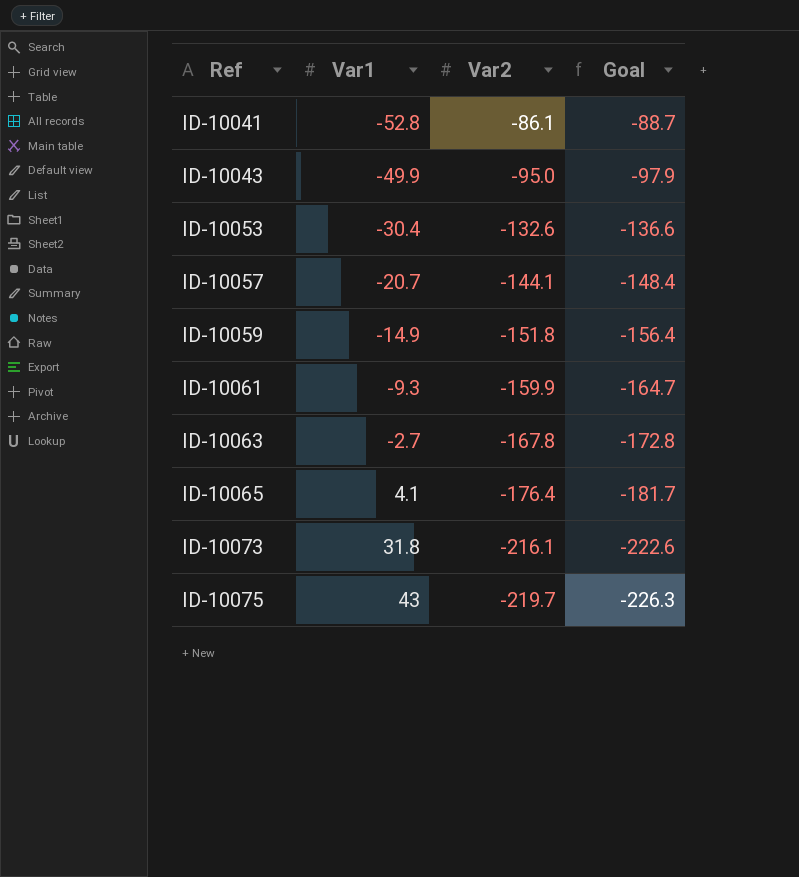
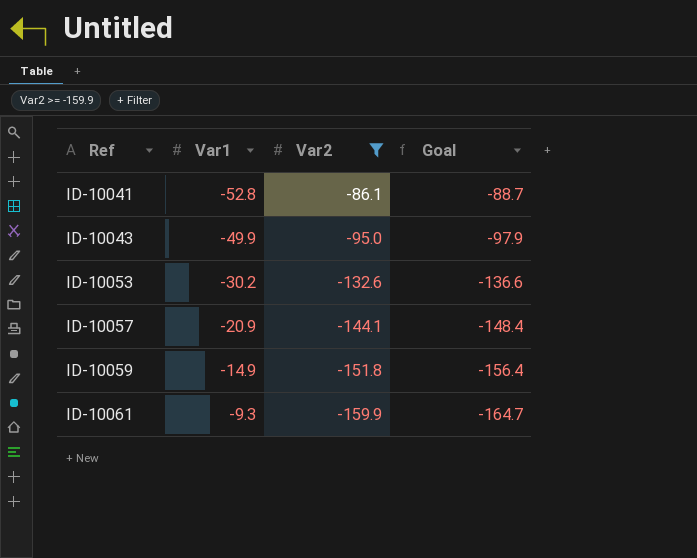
filter: none -> Var2 >= -159.9
ID-10053 | Var1: -30.4 -> -30.2
ID-10057 | Var1: -20.7 -> -20.9

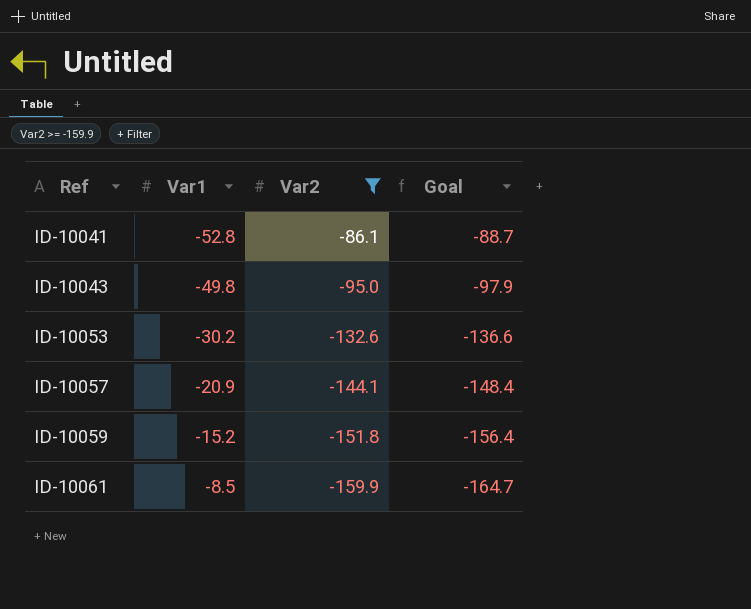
ID-10043 | Var1: -49.9 -> -49.8
ID-10059 | Var1: -14.9 -> -15.2
ID-10061 | Var1: -9.3 -> -8.5

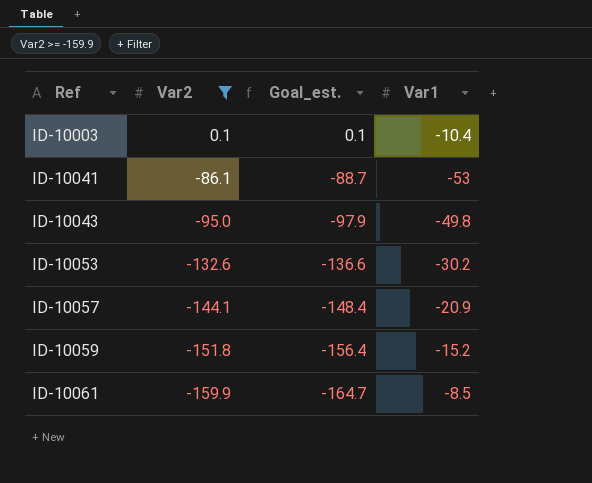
column name: Goal -> Goal_est.
column Var1 | position: 2 -> 4
row ID-10003: none -> 0.1 | 0.1 | -10.4
ID-10041 | Var1: -52.8 -> -53

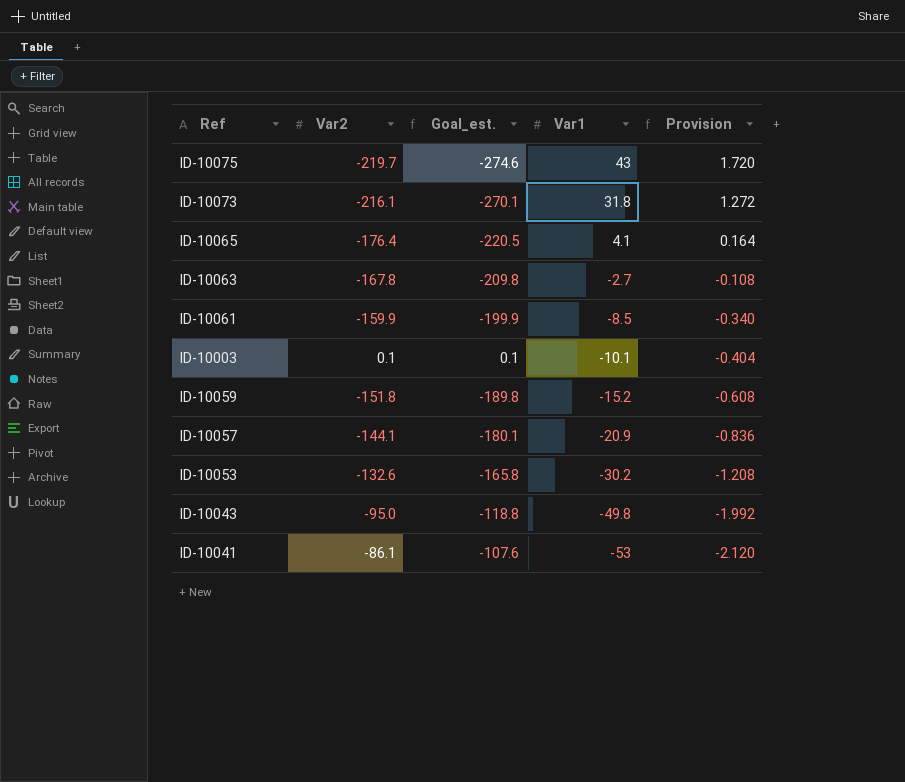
filter: Var2 >= -159.9 -> none
row order: Ref ascending -> Var1 descending
column Goal_est. | formula: [Var2] * 1.03 -> [Var2] * 1.25
column Provision | formula: none -> [Var1] * 0.04
ID-10003 | Var1: -10.4 -> -10.1

